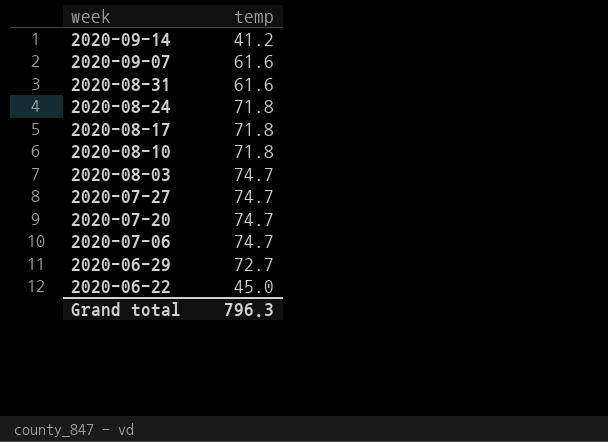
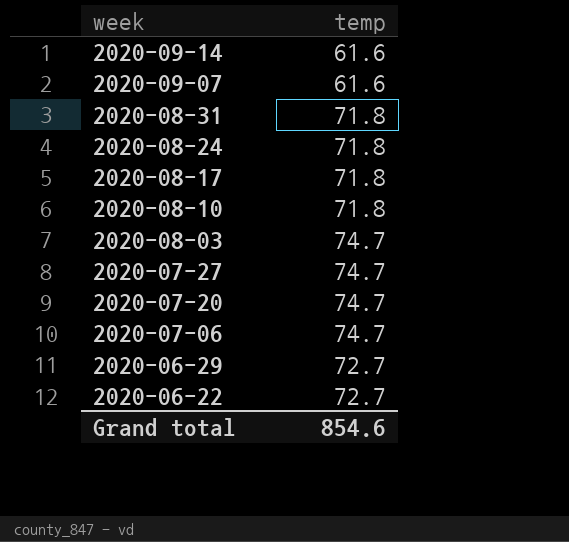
2020-09-14 | temp: 41.2 -> 61.6
2020-08-31 | temp: 61.6 -> 71.8
2020-06-22 | temp: 45.0 -> 72.7
Grand total | temp: 796.3 -> 854.6

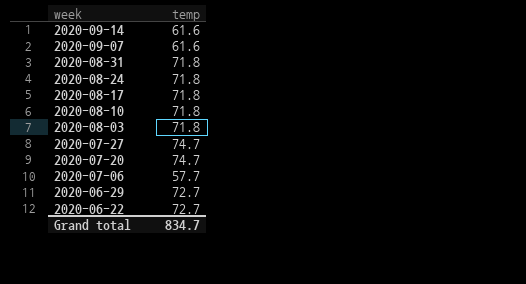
2020-08-03 | temp: 74.7 -> 71.8
2020-07-06 | temp: 74.7 -> 57.7
Grand total | temp: 854.6 -> 834.7

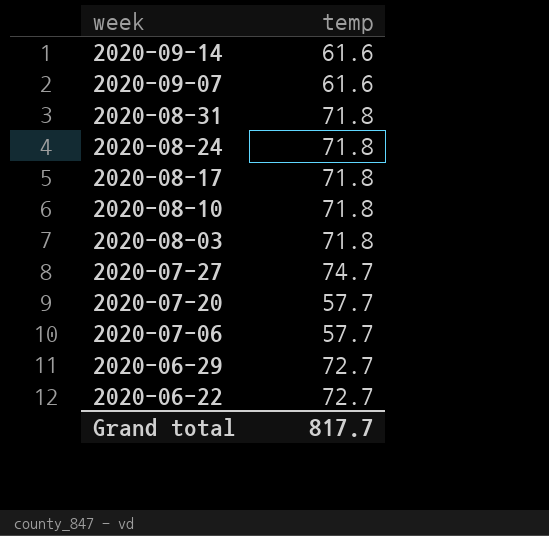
2020-07-20 | temp: 74.7 -> 57.7
Grand total | temp: 834.7 -> 817.7

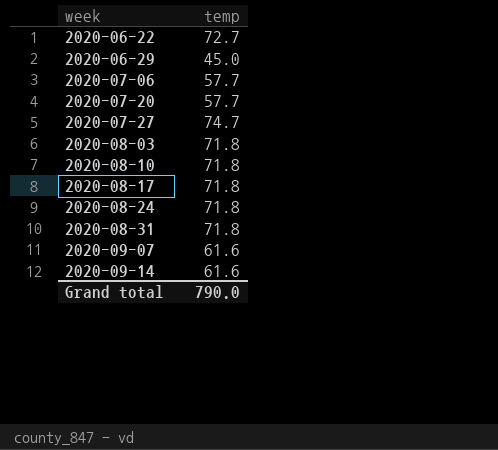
row order: week descending -> week ascending
2020-06-29 | temp: 72.7 -> 45.0
Grand total | temp: 817.7 -> 790.0

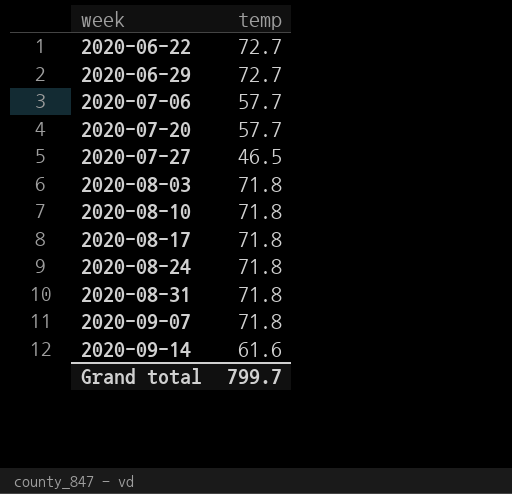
2020-06-29 | temp: 45.0 -> 72.7
2020-07-27 | temp: 74.7 -> 46.5
2020-09-07 | temp: 61.6 -> 71.8
Grand total | temp: 790.0 -> 799.7

